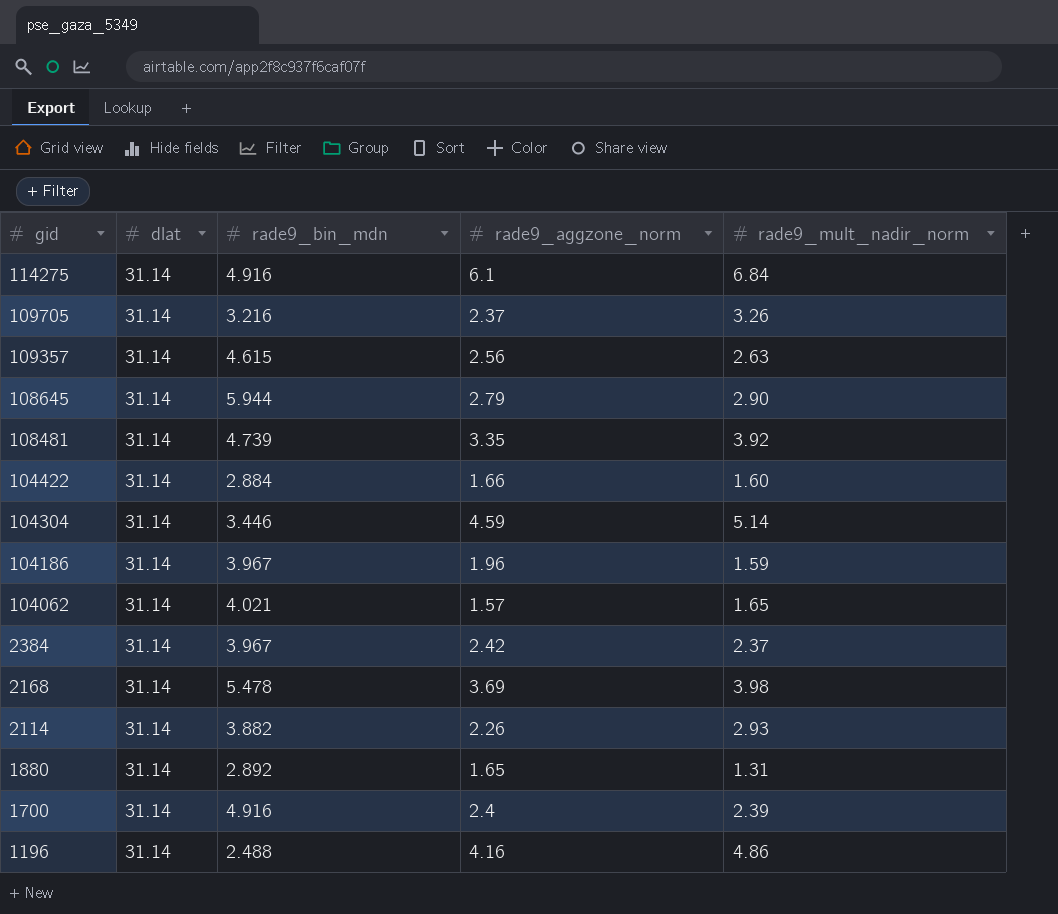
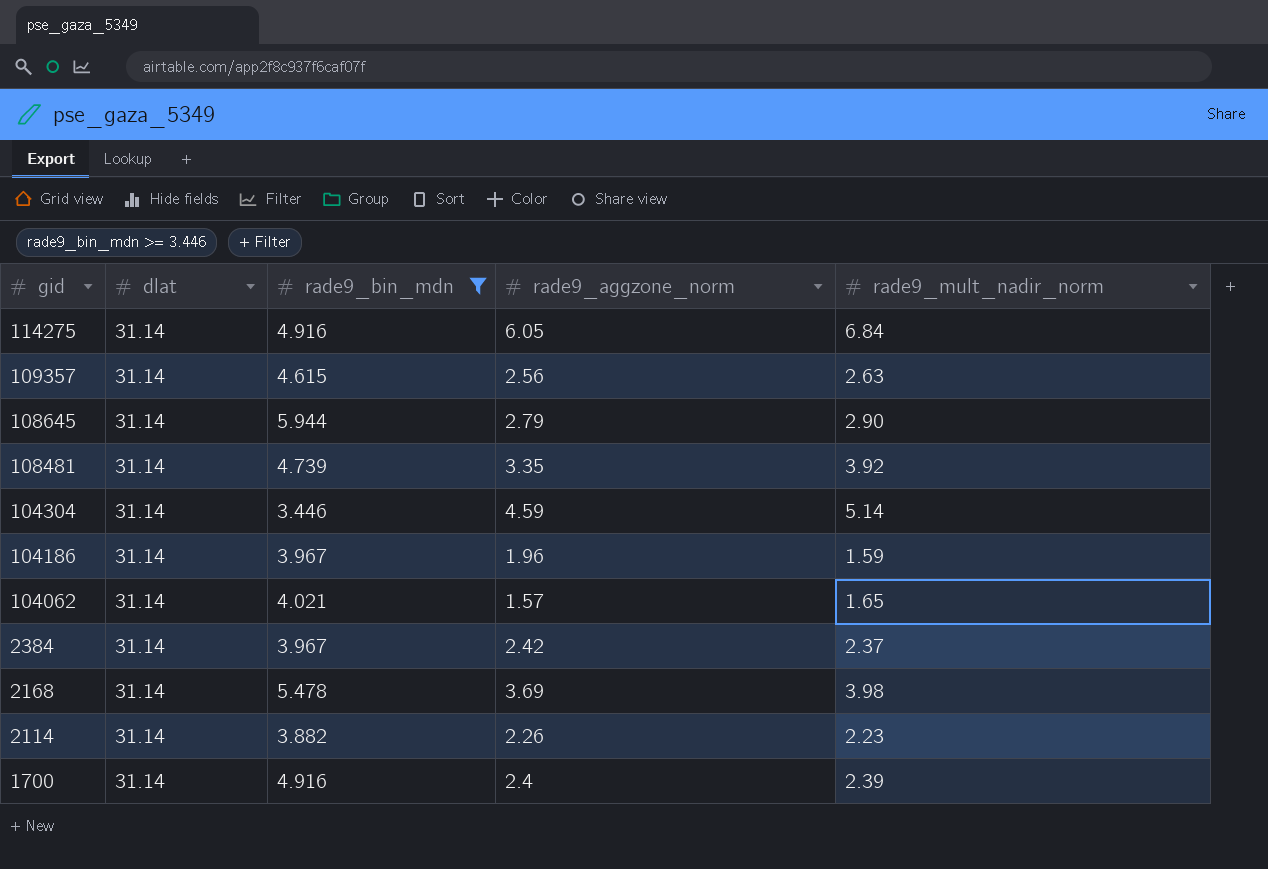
filter: none -> rade9_bin_mdn >= 3.446
114275 | rade9_aggzone_norm: 6.1 -> 6.05
2114 | rade9_mult_nadir_norm: 2.93 -> 2.23

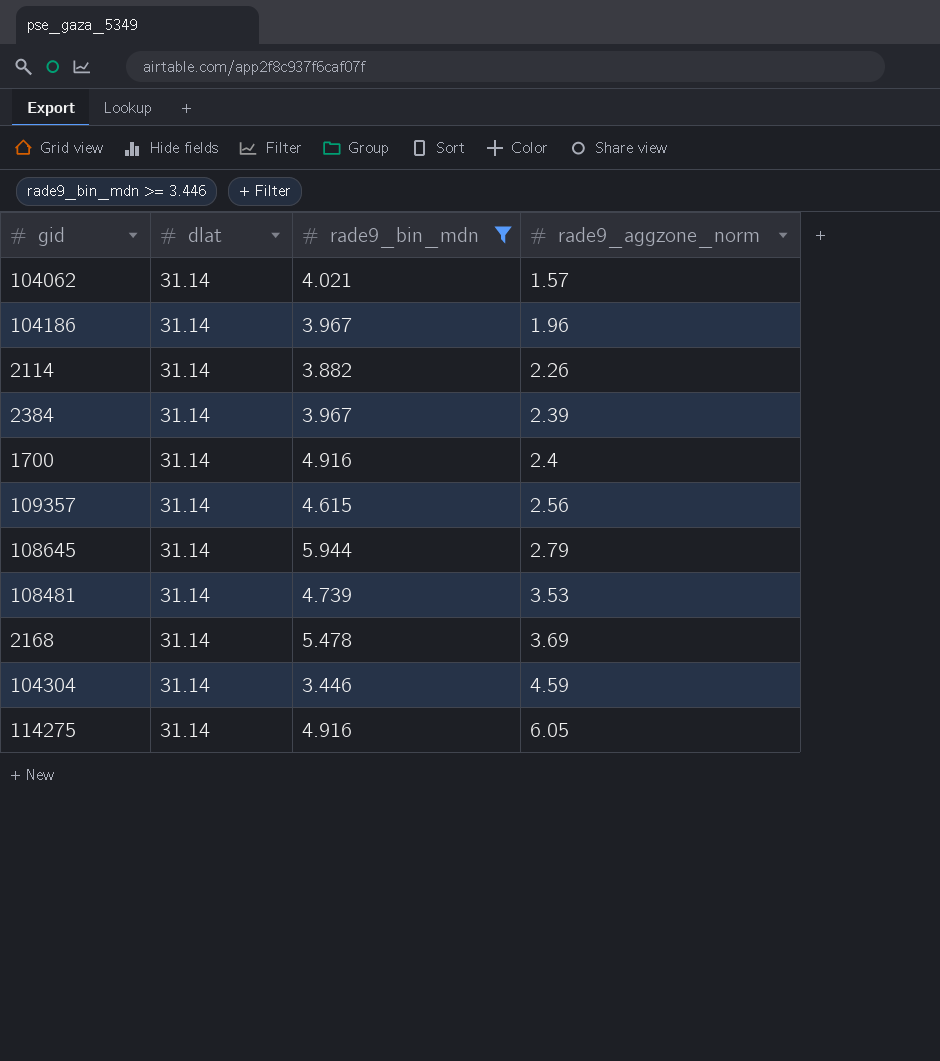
row order: gid descending -> rade9_aggzone_norm ascending
column rade9_mult_nadir_norm | position: 5 -> none
2384 | rade9_aggzone_norm: 2.42 -> 2.39
108481 | rade9_aggzone_norm: 3.35 -> 3.53

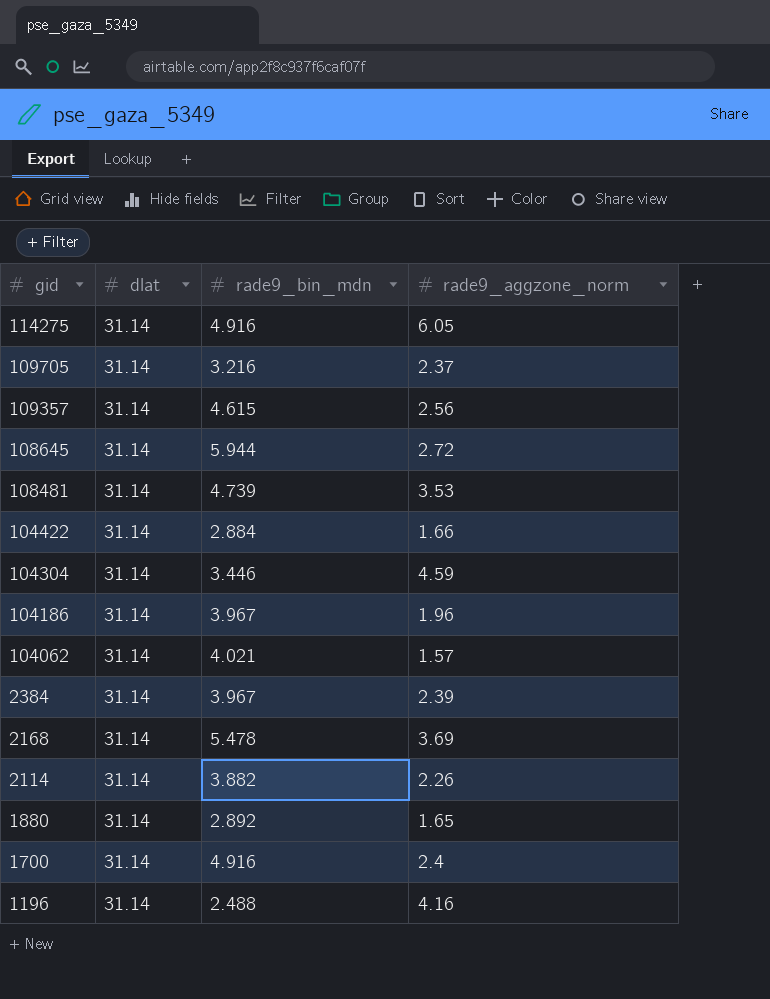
filter: rade9_bin_mdn >= 3.446 -> none
row order: rade9_aggzone_norm ascending -> gid descending
108645 | rade9_aggzone_norm: 2.79 -> 2.72

